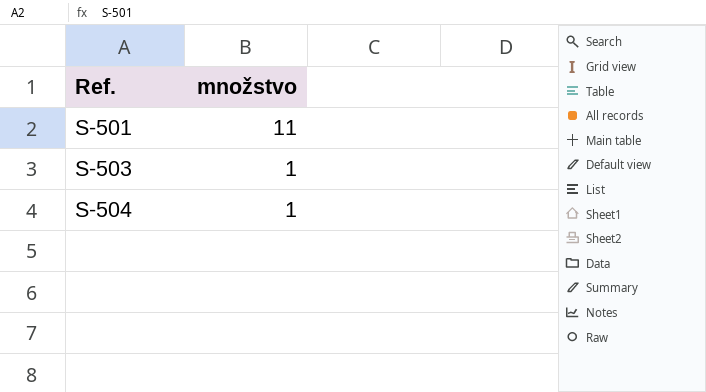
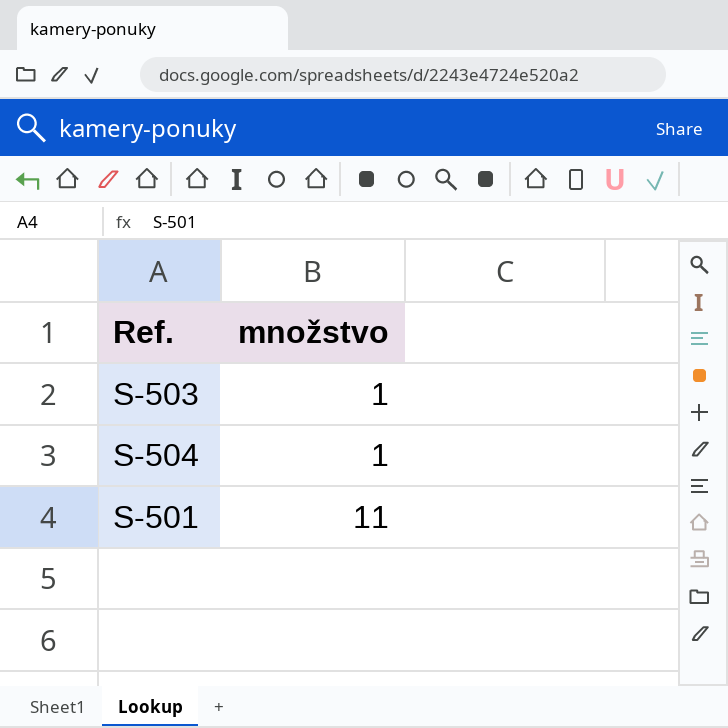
row order: Ref. ascending -> množstvo ascending

